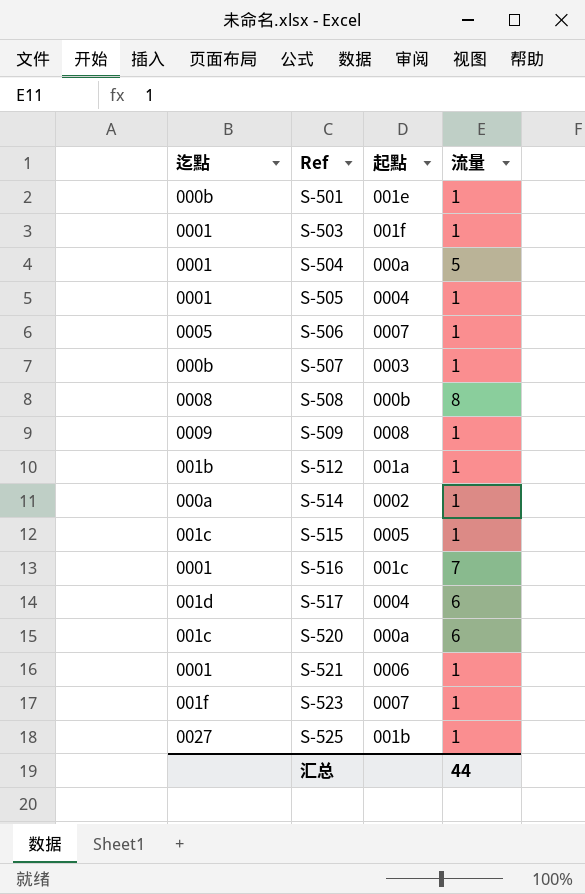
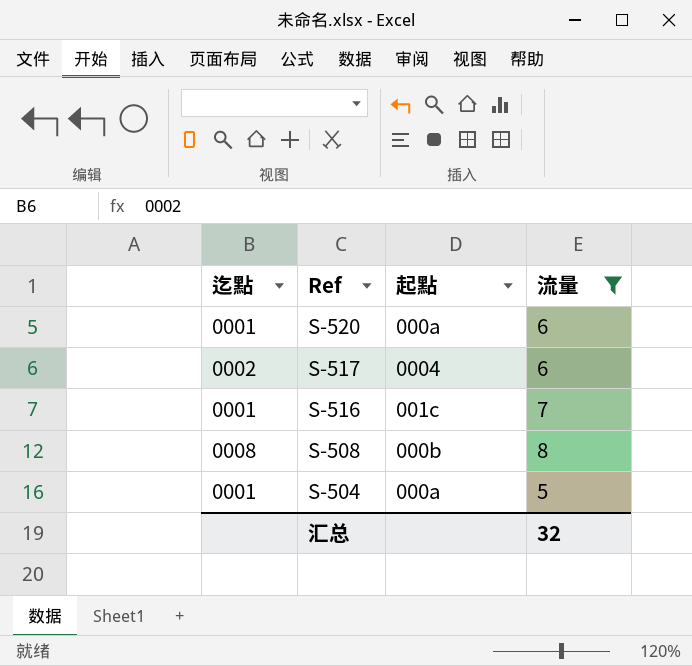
filter: none -> 流量 != 1
row order: Ref ascending -> Ref descending
S-520 | 迄點: 001c -> 0001
S-517 | 迄點: 001d -> 0002
汇总 | 流量: 44 -> 32

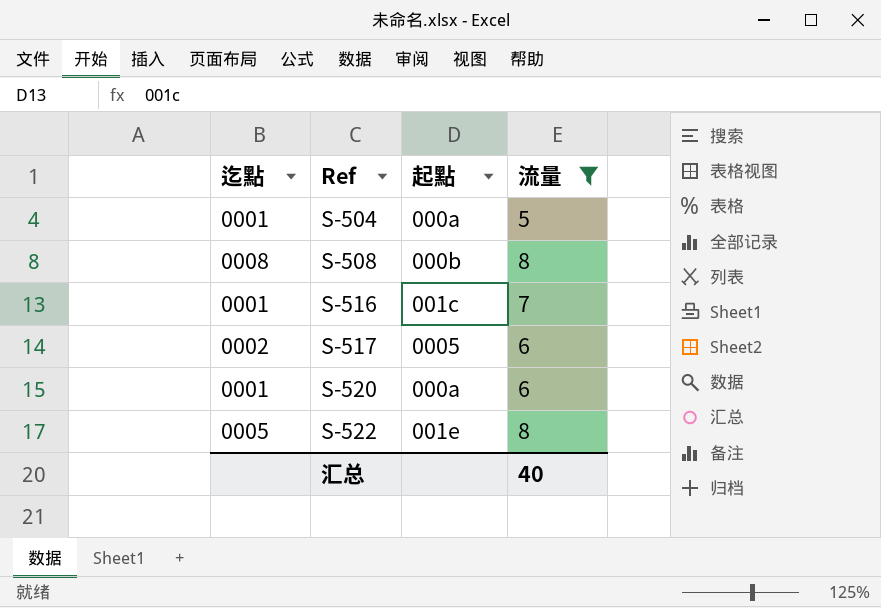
row order: Ref descending -> Ref ascending
S-517 | 起點: 0004 -> 0005
row S-522: none -> 0005 | 001e | 8
汇总 | 流量: 32 -> 40

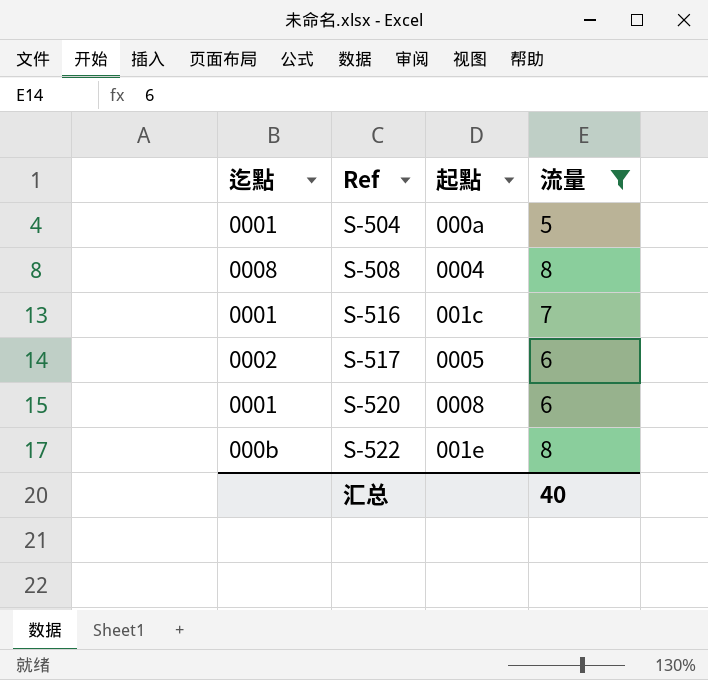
S-508 | 起點: 000b -> 0004
S-520 | 起點: 000a -> 0008
S-522 | 迄點: 0005 -> 000b

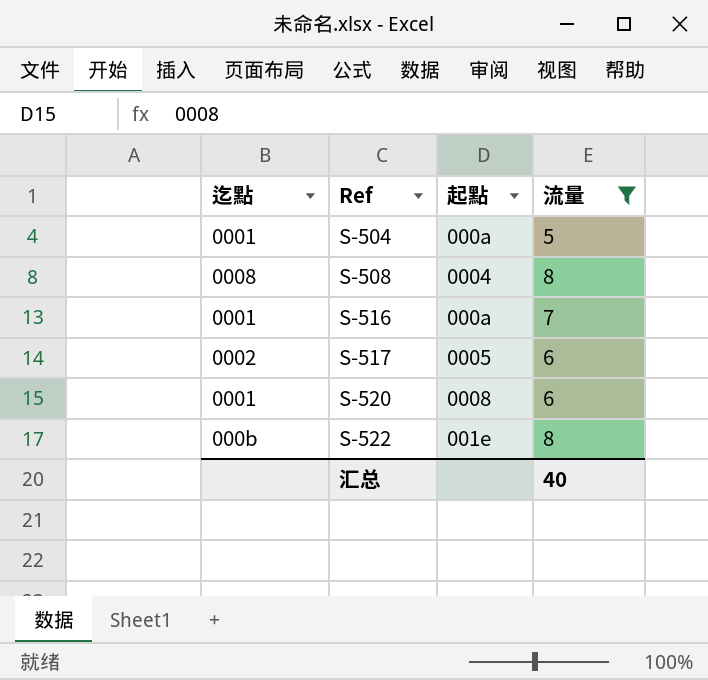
S-516 | 起點: 001c -> 000a

